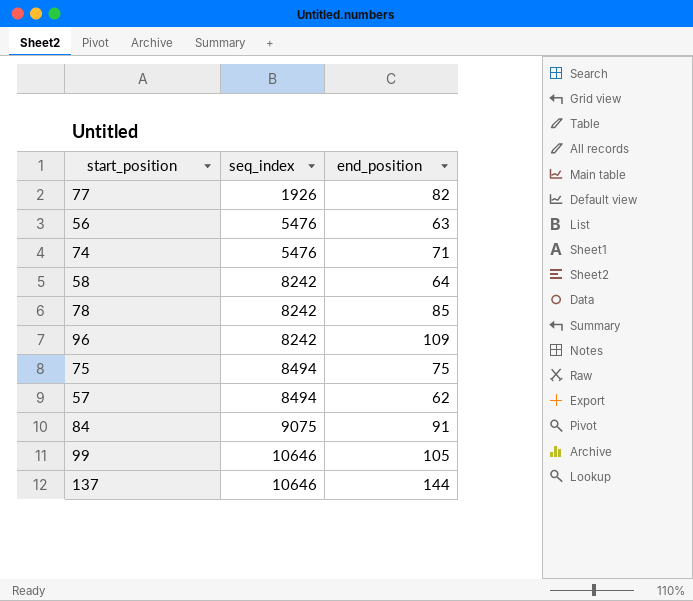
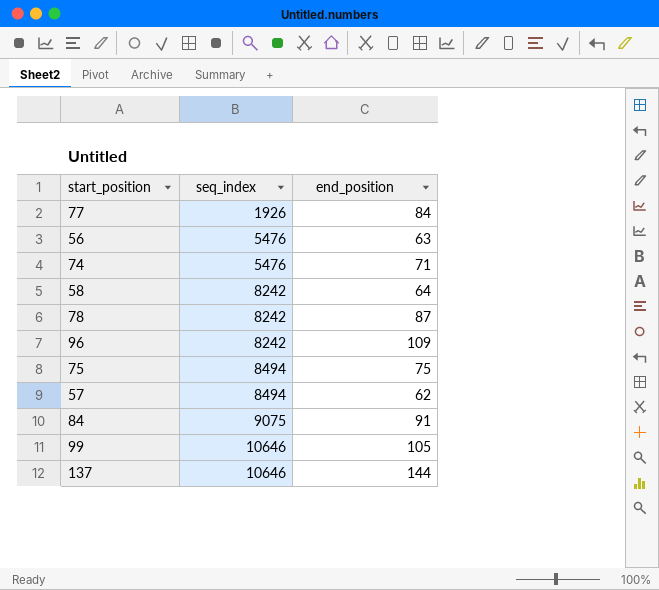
77 | end_position: 82 -> 84
78 | end_position: 85 -> 87

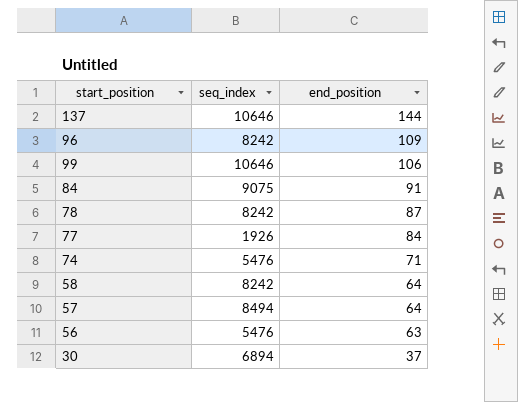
row order: seq_index ascending -> end_position descending
row 75: 8494 | 75 -> none
99 | end_position: 105 -> 106
57 | end_position: 62 -> 64
row 30: none -> 6894 | 37

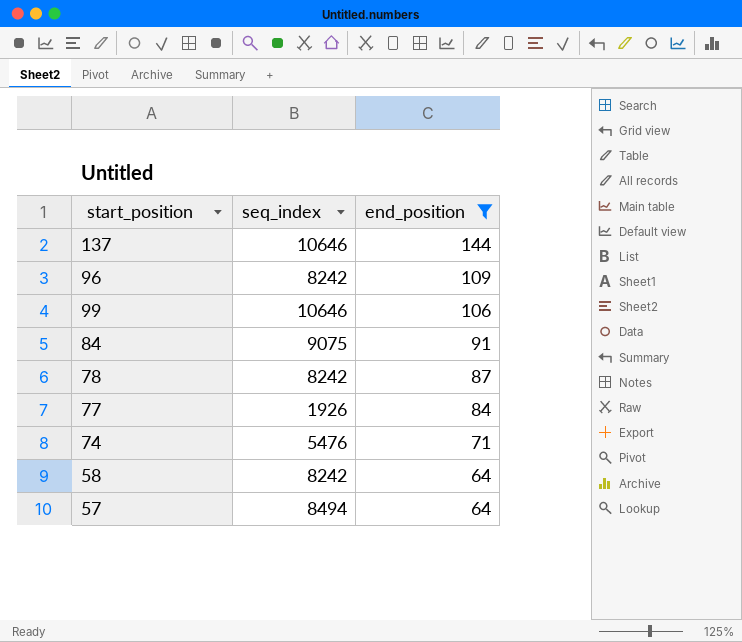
filter: none -> end_position >= 64

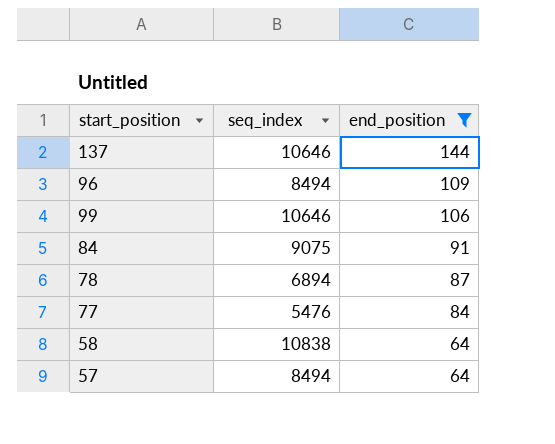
row 74: 5476 | 71 -> none
96 | seq_index: 8242 -> 8494
78 | seq_index: 8242 -> 6894
77 | seq_index: 1926 -> 5476
58 | seq_index: 8242 -> 10838

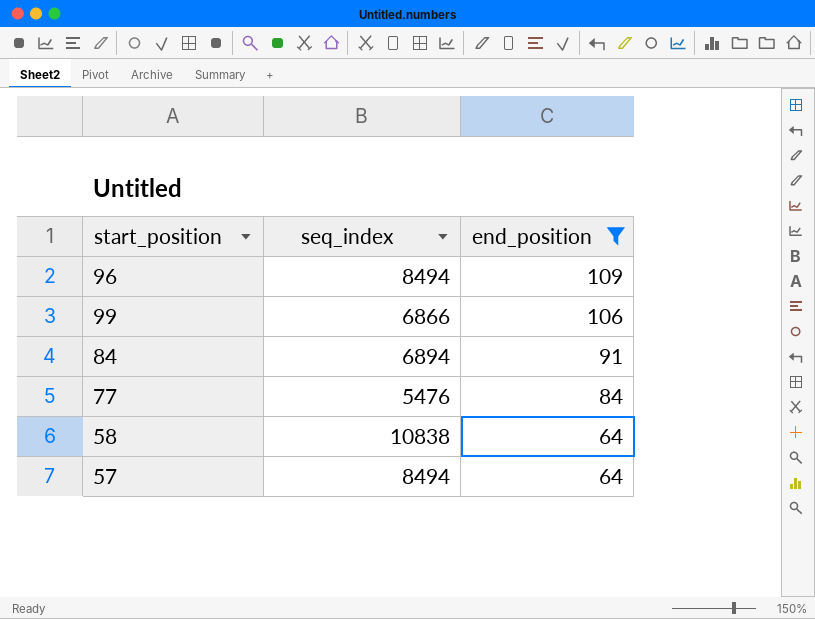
row 137: 10646 | 144 -> none
row 78: 6894 | 87 -> none
99 | seq_index: 10646 -> 6866
84 | seq_index: 9075 -> 6894

